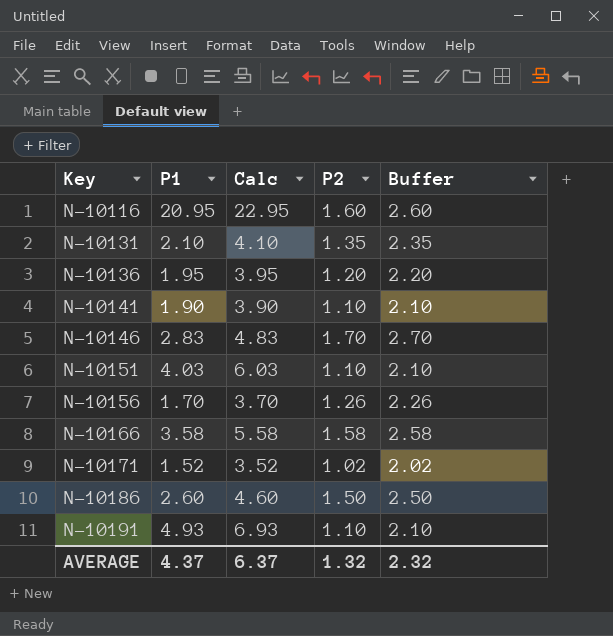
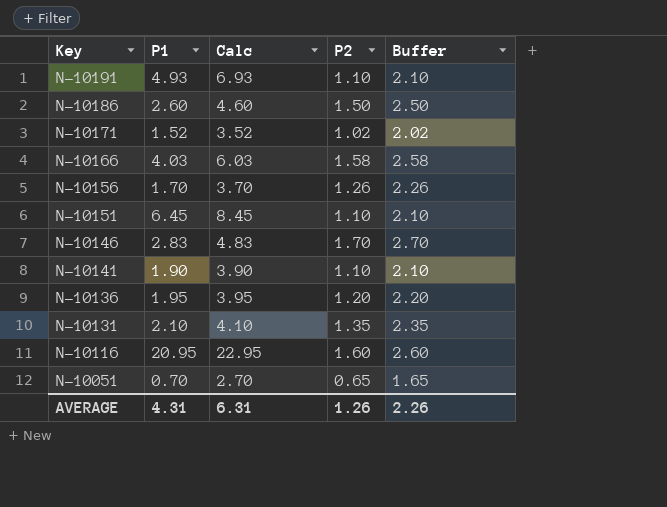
row order: Key ascending -> Key descending
N-10166 | P1: 3.58 -> 4.03
N-10166 | Calc: 5.58 -> 6.03
N-10151 | P1: 4.03 -> 6.45
N-10151 | Calc: 6.03 -> 8.45
row N-10051: none -> 0.70 | 2.70 | 0.65 | 1.65
AVERAGE | P1: 4.37 -> 4.31
AVERAGE | Calc: 6.37 -> 6.31
AVERAGE | P2: 1.32 -> 1.26
AVERAGE | Buffer: 2.32 -> 2.26

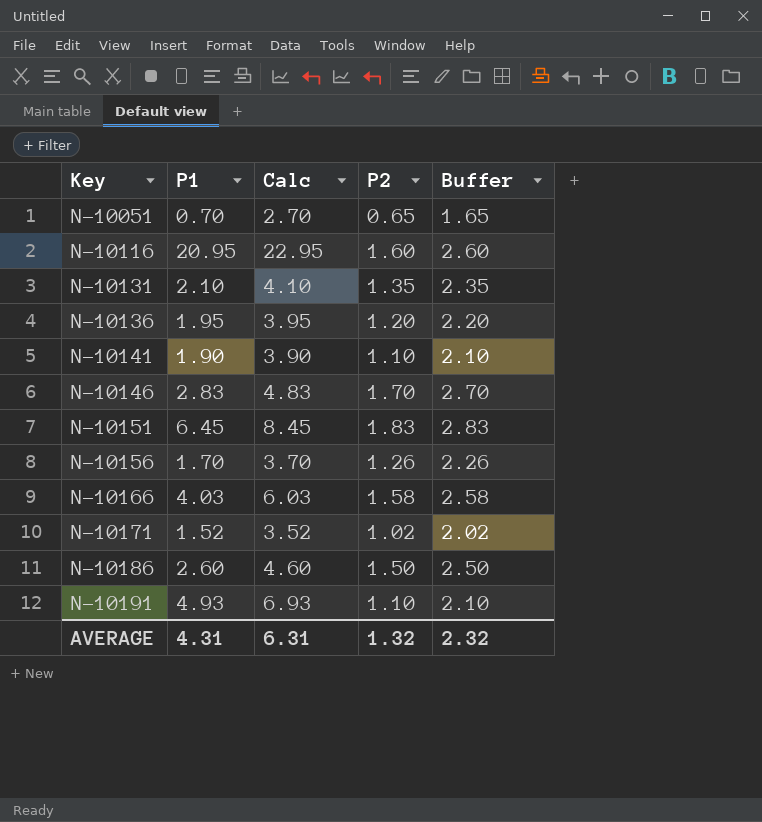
row order: Key descending -> Key ascending
N-10151 | P2: 1.10 -> 1.83
N-10151 | Buffer: 2.10 -> 2.83
AVERAGE | P2: 1.26 -> 1.32
AVERAGE | Buffer: 2.26 -> 2.32

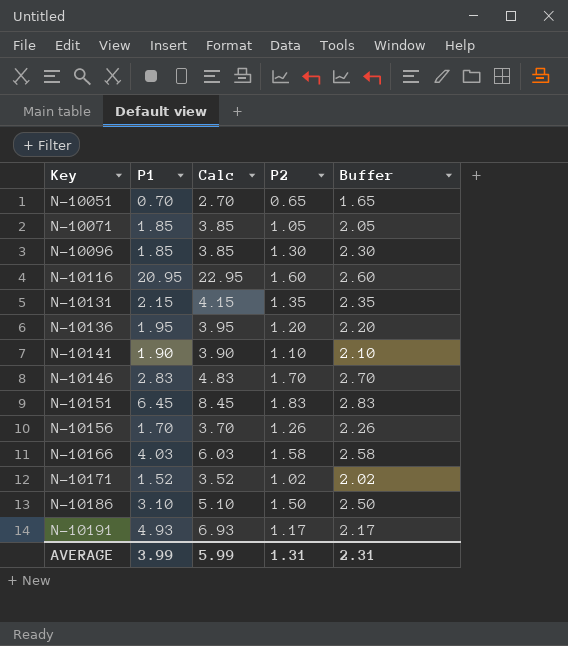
row N-10071: none -> 1.85 | 3.85 | 1.05 | 2.05
row N-10096: none -> 1.85 | 3.85 | 1.30 | 2.30
N-10131 | P1: 2.10 -> 2.15
N-10131 | Calc: 4.10 -> 4.15
N-10186 | P1: 2.60 -> 3.10
N-10186 | Calc: 4.60 -> 5.10
N-10191 | P2: 1.10 -> 1.17
N-10191 | Buffer: 2.10 -> 2.17
AVERAGE | P1: 4.31 -> 3.99
AVERAGE | Calc: 6.31 -> 5.99
AVERAGE | P2: 1.32 -> 1.31
AVERAGE | Buffer: 2.32 -> 2.31

